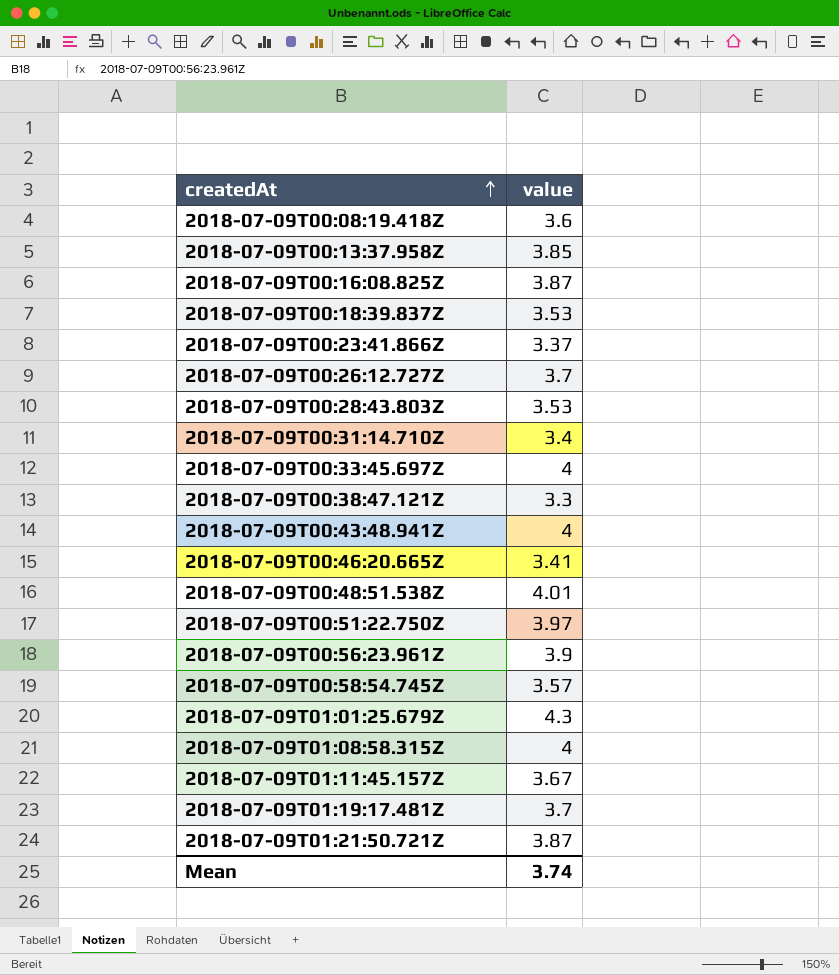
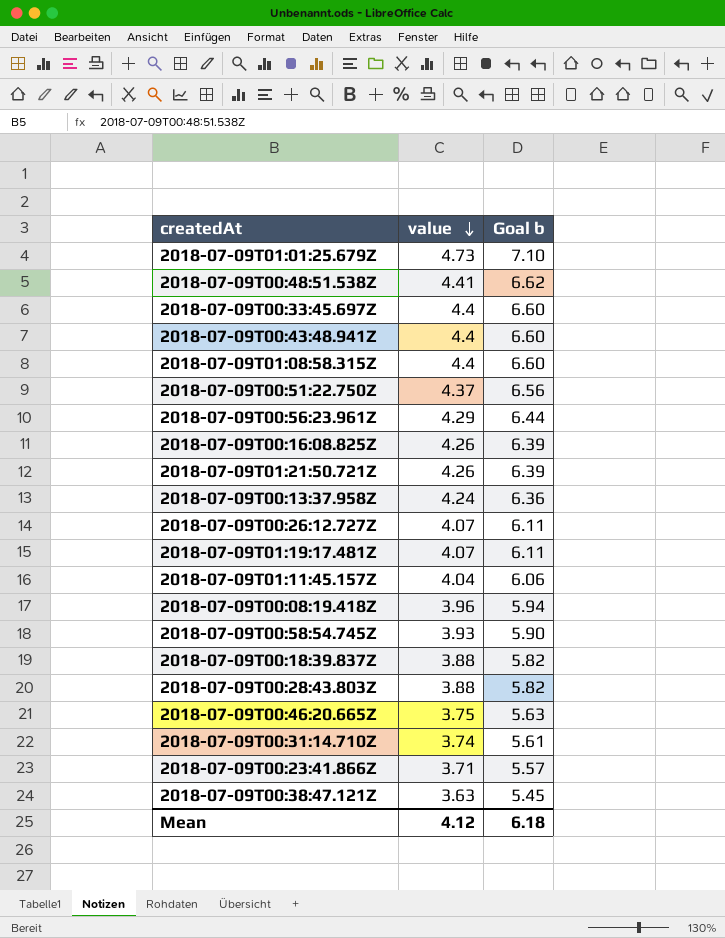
row order: createdAt ascending -> value descending
column Goal b | formula: none -> [value] * 1.5
2018-07-09T01:01:25.679Z | value: 4.3 -> 4.73
2018-07-09T00:48:51.538Z | value: 4.01 -> 4.41
2018-07-09T00:33:45.697Z | value: 4 -> 4.4
2018-07-09T00:43:48.941Z | value: 4 -> 4.4
2018-07-09T01:08:58.315Z | value: 4 -> 4.4
2018-07-09T00:51:22.750Z | value: 3.97 -> 4.37
2018-07-09T00:56:23.961Z | value: 3.9 -> 4.29
2018-07-09T00:16:08.825Z | value: 3.87 -> 4.26
2018-07-09T01:21:50.721Z | value: 3.87 -> 4.26
2018-07-09T00:13:37.958Z | value: 3.85 -> 4.24
2018-07-09T00:26:12.727Z | value: 3.7 -> 4.07
2018-07-09T01:19:17.481Z | value: 3.7 -> 4.07
2018-07-09T01:11:45.157Z | value: 3.67 -> 4.04
2018-07-09T00:08:19.418Z | value: 3.6 -> 3.96
2018-07-09T00:58:54.745Z | value: 3.57 -> 3.93
2018-07-09T00:18:39.837Z | value: 3.53 -> 3.88
2018-07-09T00:28:43.803Z | value: 3.53 -> 3.88
2018-07-09T00:46:20.665Z | value: 3.41 -> 3.75
2018-07-09T00:31:14.710Z | value: 3.4 -> 3.74
2018-07-09T00:23:41.866Z | value: 3.37 -> 3.71
2018-07-09T00:38:47.121Z | value: 3.3 -> 3.63
Mean | value: 3.74 -> 4.12

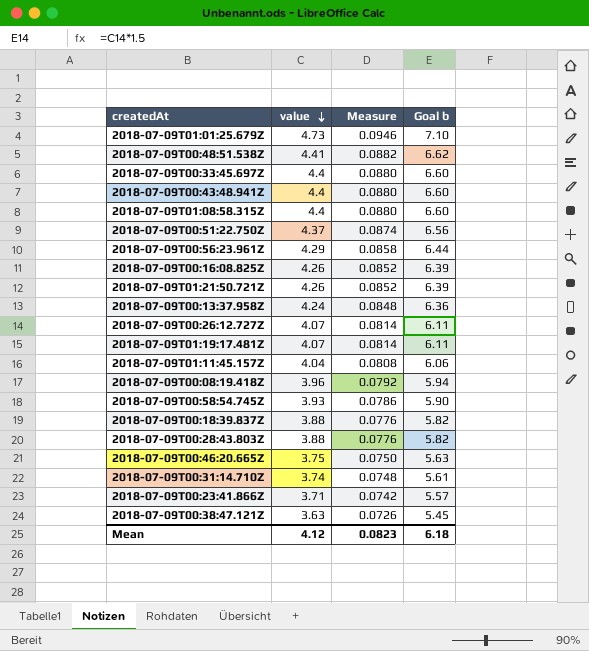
column Measure | formula: none -> [value] * 0.02

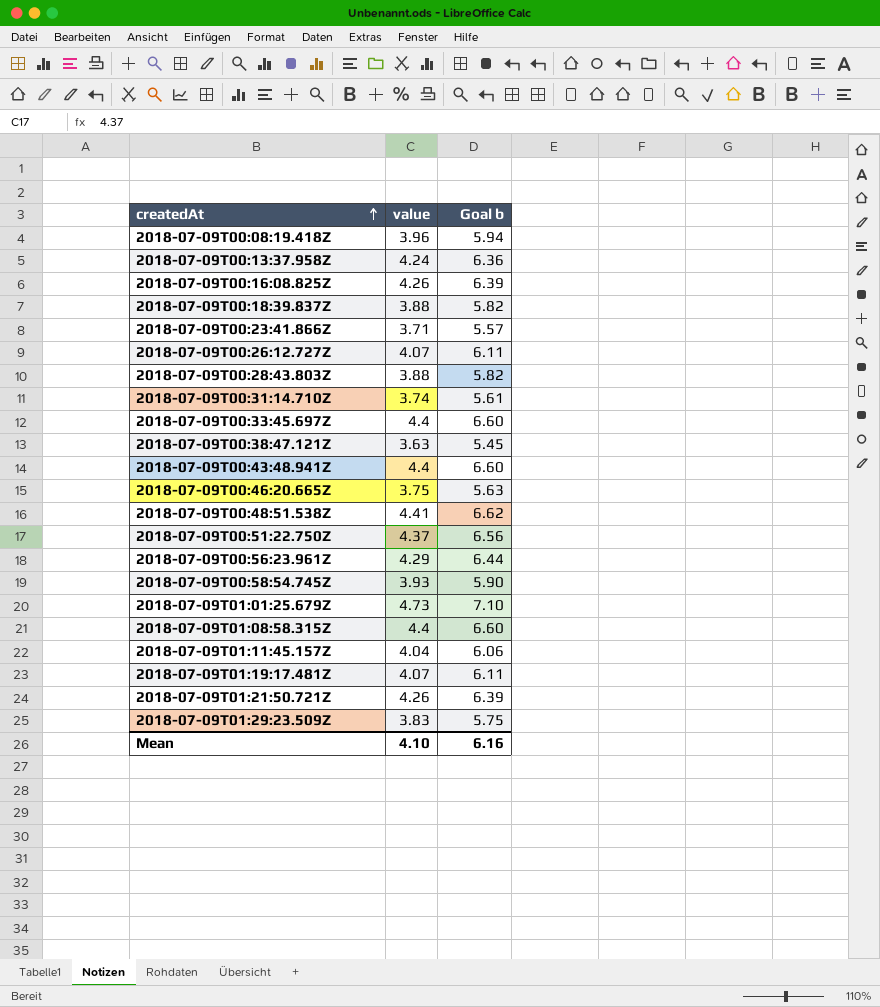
row order: value descending -> createdAt ascending
column Measure | formula: [value] * 0.02 -> none
row 2018-07-09T01:29:23.509Z: none -> 3.83 | 5.75
Mean | value: 4.12 -> 4.10
Mean | Goal b: 6.18 -> 6.16

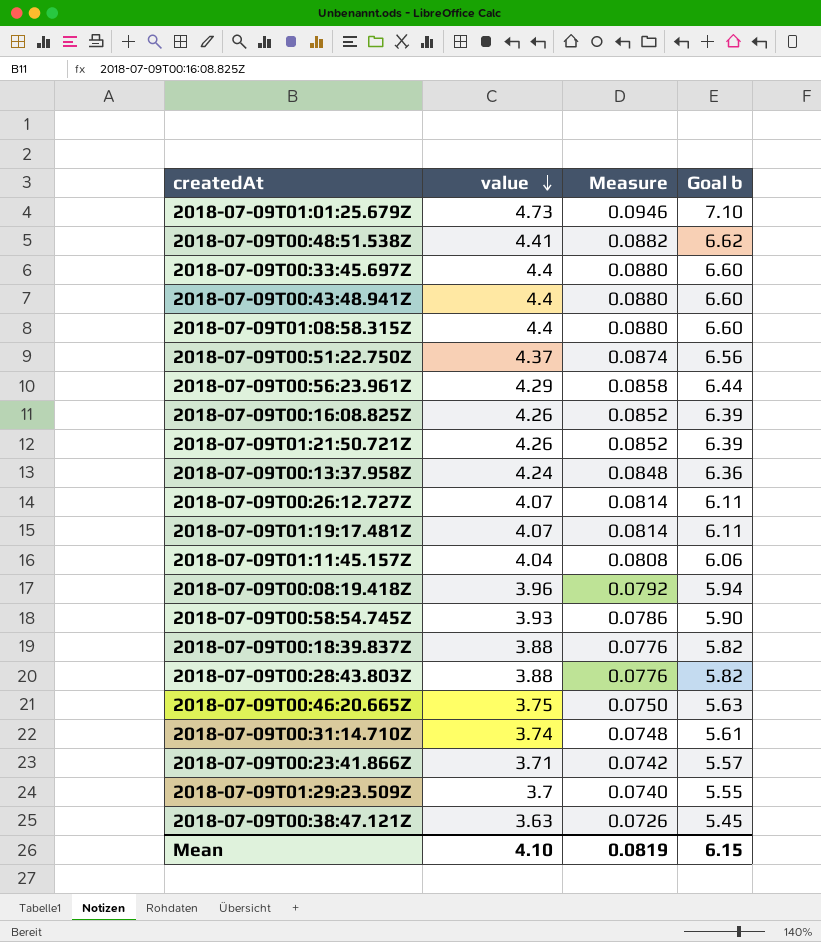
row order: createdAt ascending -> value descending
column Measure | formula: none -> [value] * 0.02
2018-07-09T01:29:23.509Z | value: 3.83 -> 3.7
2018-07-09T01:29:23.509Z | Goal b: 5.75 -> 5.55
Mean | Goal b: 6.16 -> 6.15

